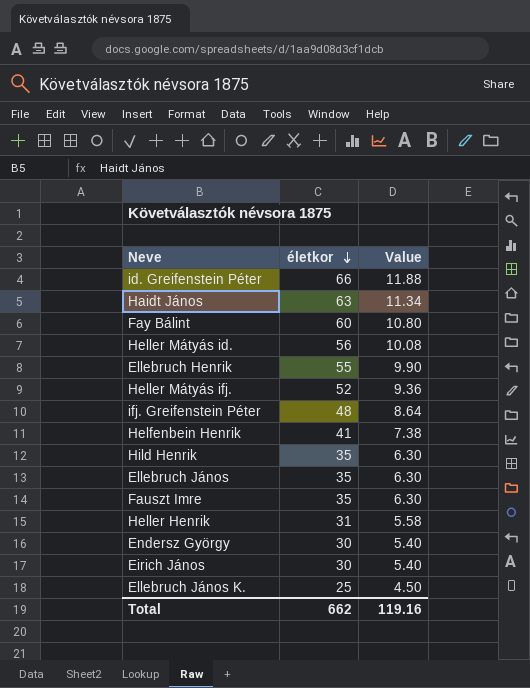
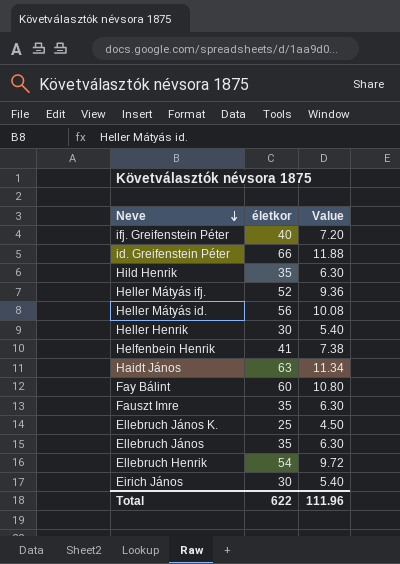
row order: életkor descending -> Neve descending
row Endersz György: 30 | 5.40 -> none
ifj. Greifenstein Péter | életkor: 48 -> 40
ifj. Greifenstein Péter | Value: 8.64 -> 7.20
Heller Henrik | életkor: 31 -> 30
Heller Henrik | Value: 5.58 -> 5.40
Ellebruch Henrik | életkor: 55 -> 54
Ellebruch Henrik | Value: 9.90 -> 9.72
Total | életkor: 662 -> 622
Total | Value: 119.16 -> 111.96

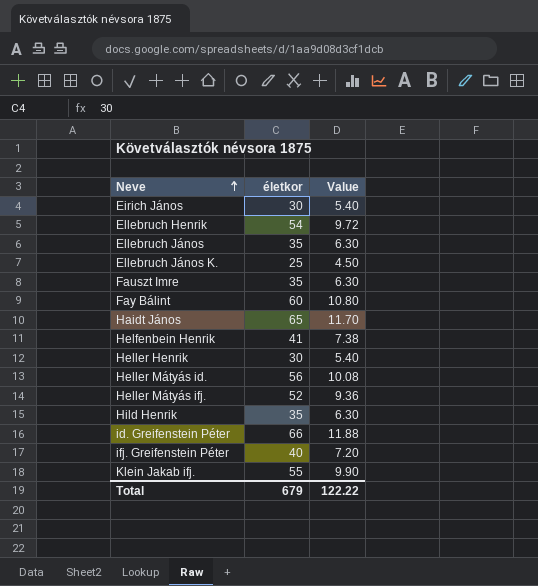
row order: Neve descending -> Neve ascending
Haidt János | életkor: 63 -> 65
Haidt János | Value: 11.34 -> 11.70
row Klein Jakab ifj.: none -> 55 | 9.90
Total | életkor: 622 -> 679
Total | Value: 111.96 -> 122.22

